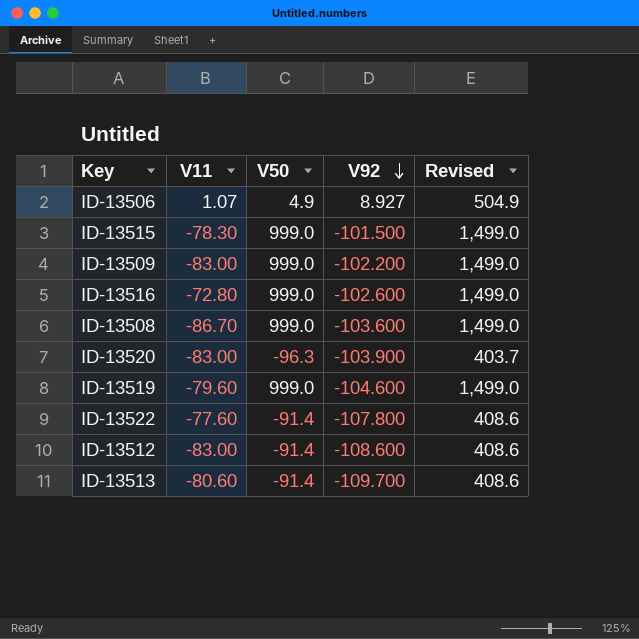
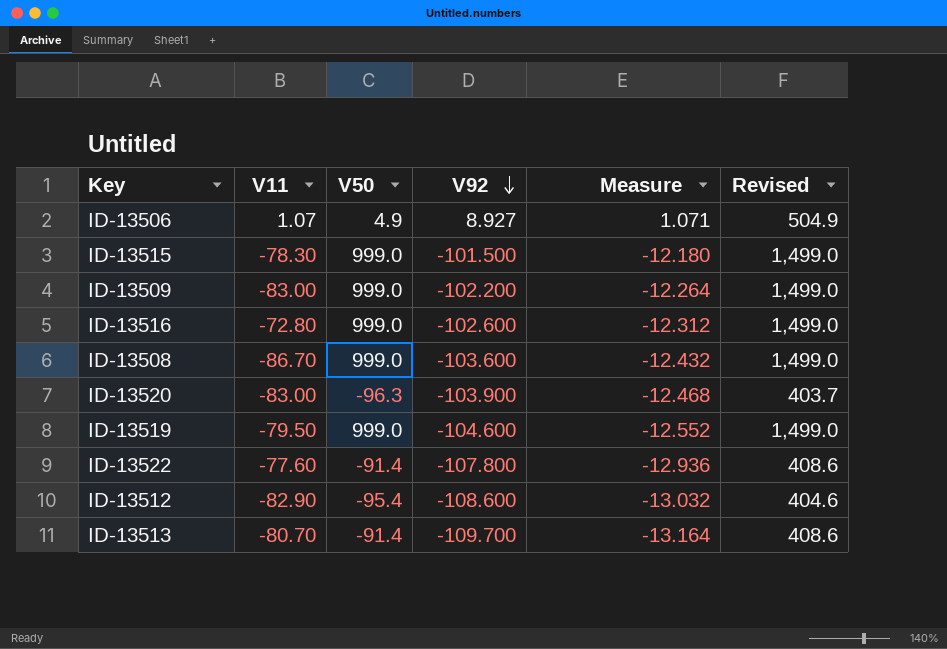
column Measure | formula: none -> [V92] * 0.12
ID-13519 | V11: -79.60 -> -79.50
ID-13512 | V11: -83.00 -> -82.90
ID-13512 | V50: -91.4 -> -95.4
ID-13512 | Revised: 408.6 -> 404.6
ID-13513 | V11: -80.60 -> -80.70

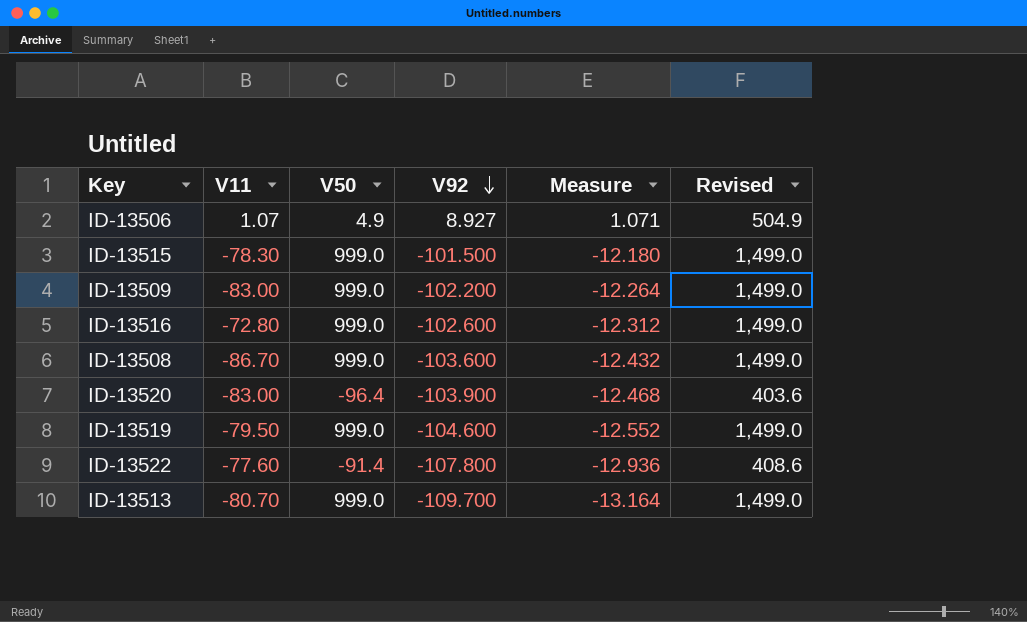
row ID-13512: -82.90 | -95.4 | -108.600 | -13.032 | 404.6 -> none
ID-13520 | V50: -96.3 -> -96.4
ID-13520 | Revised: 403.7 -> 403.6
ID-13513 | V50: -91.4 -> 999.0
ID-13513 | Revised: 408.6 -> 1,499.0

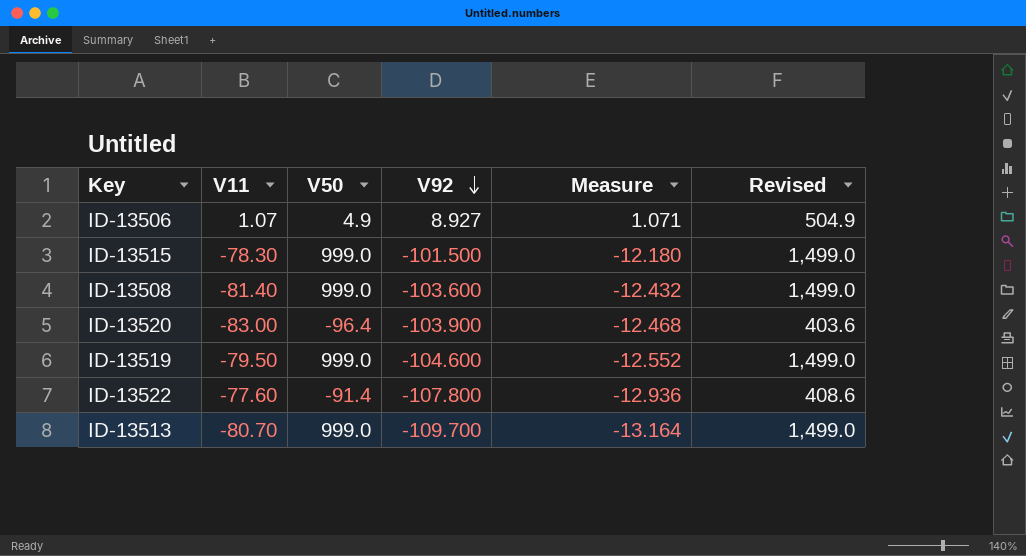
row ID-13509: -83.00 | 999.0 | -102.200 | -12.264 | 1,499.0 -> none
row ID-13516: -72.80 | 999.0 | -102.600 | -12.312 | 1,499.0 -> none
ID-13508 | V11: -86.70 -> -81.40

